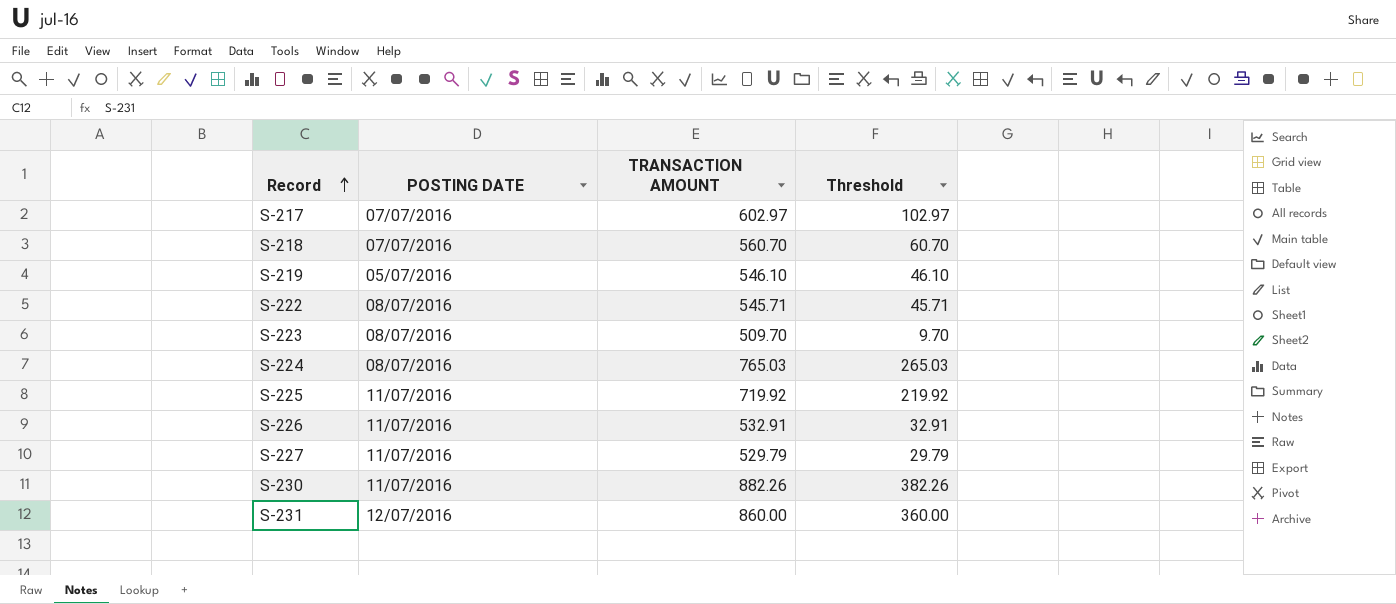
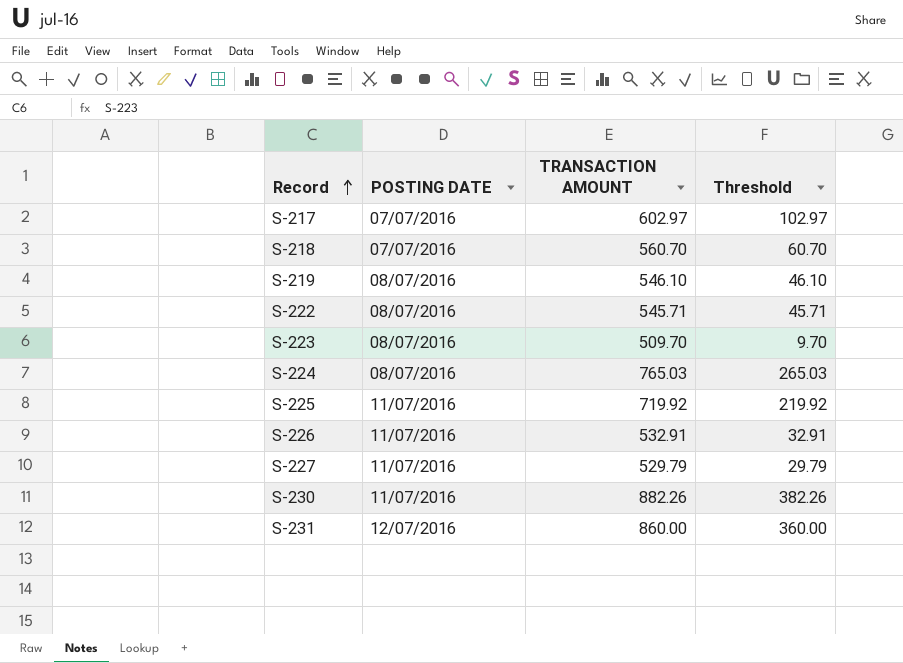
S-219 | POSTING DATE: 05/07/2016 -> 08/07/2016

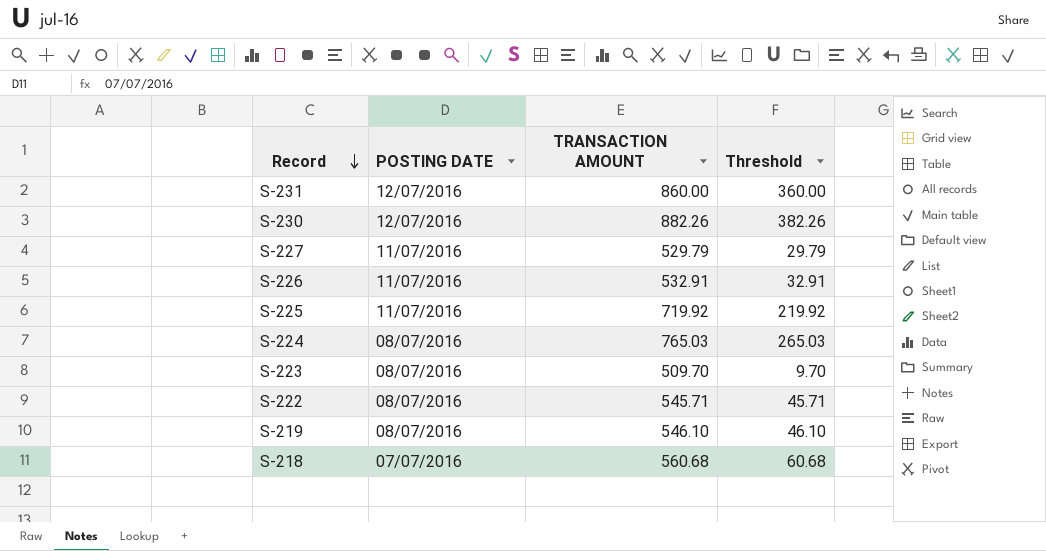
row order: Record ascending -> Record descending
row S-217: 07/07/2016 | 602.97 | 102.97 -> none
S-230 | POSTING DATE: 11/07/2016 -> 12/07/2016
S-218 | TRANSACTION AMOUNT: 560.70 -> 560.68
S-218 | Threshold: 60.70 -> 60.68

